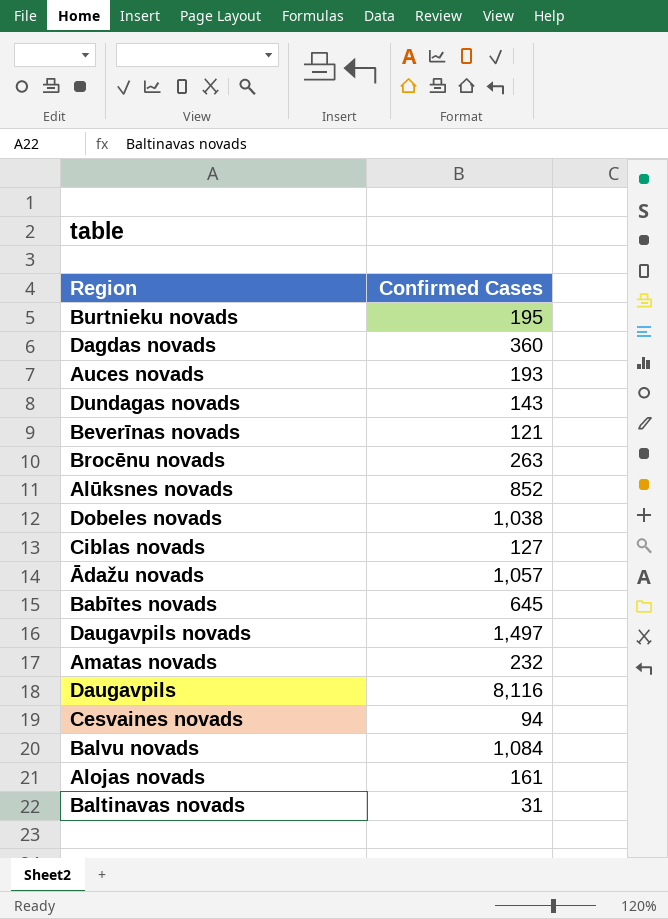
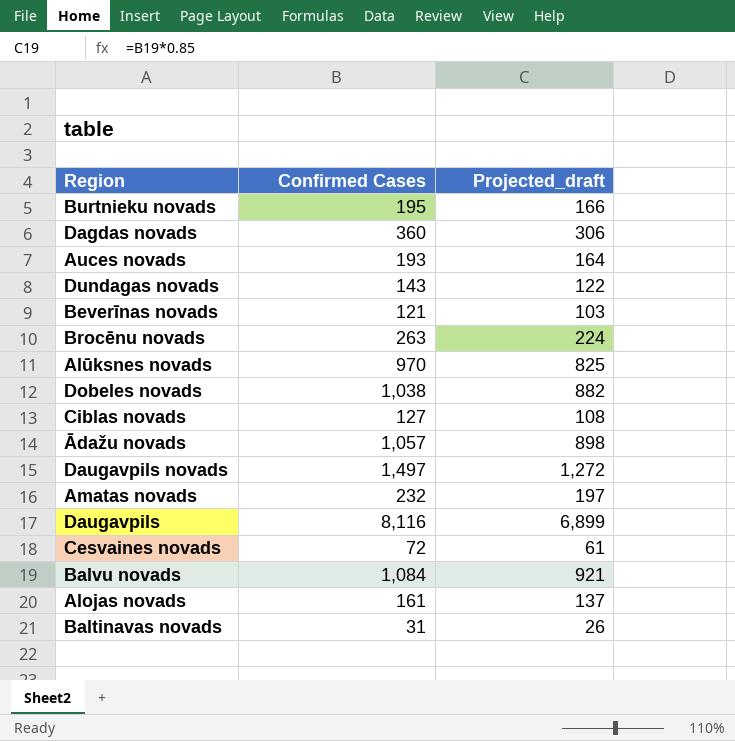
column Projected_draft | formula: none -> [Confirmed Cases] * 0.85
row Babītes novads: 645 -> none
Alūksnes novads | Confirmed Cases: 852 -> 970
Cesvaines novads | Confirmed Cases: 94 -> 72

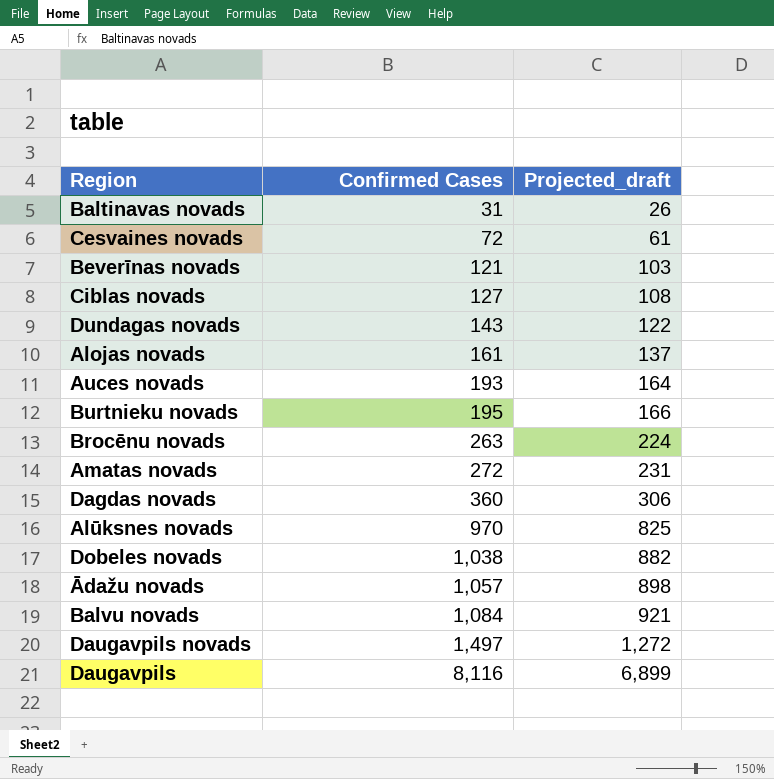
row order: none -> Confirmed Cases ascending
Amatas novads | Confirmed Cases: 232 -> 272
Amatas novads | Projected_draft: 197 -> 231

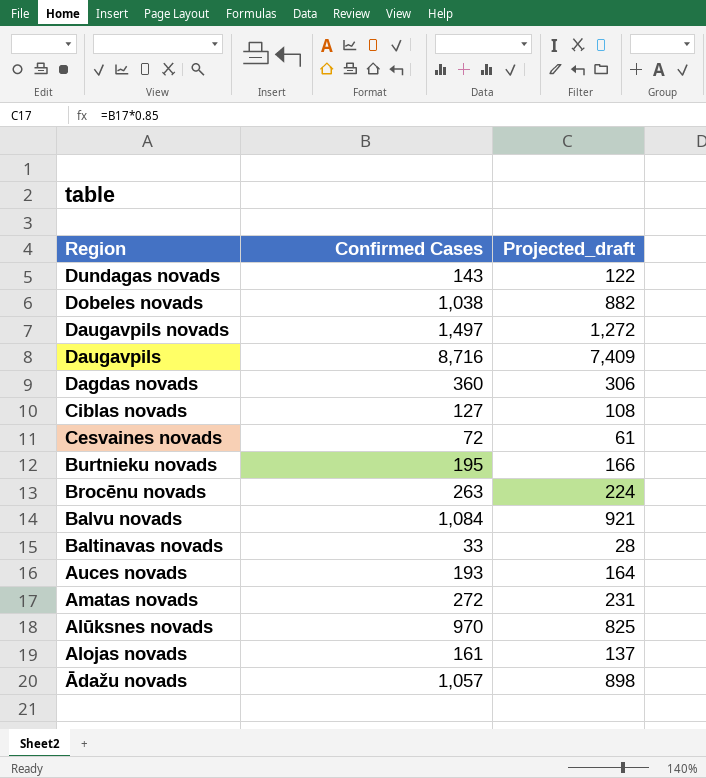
row order: Confirmed Cases ascending -> Region descending
row Beverīnas novads: 121 | 103 -> none
Daugavpils | Confirmed Cases: 8,116 -> 8,716
Daugavpils | Projected_draft: 6,899 -> 7,409
Baltinavas novads | Confirmed Cases: 31 -> 33
Baltinavas novads | Projected_draft: 26 -> 28

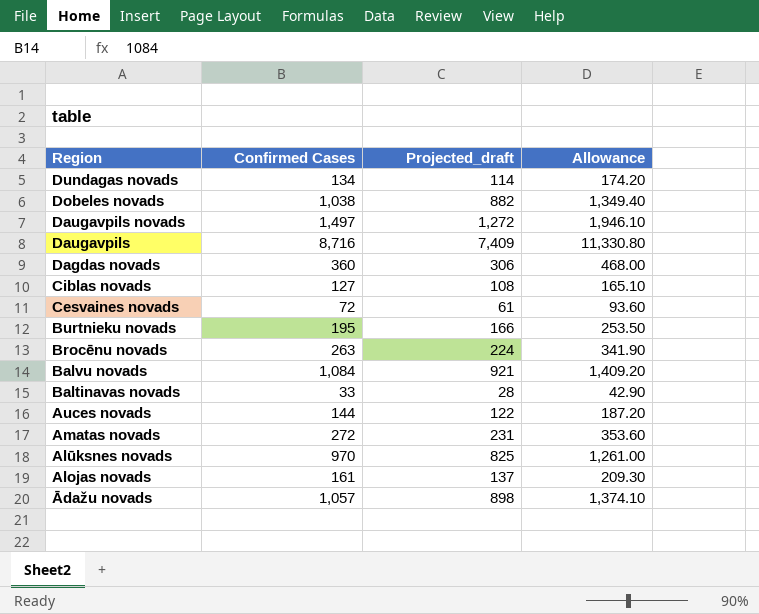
column Allowance | formula: none -> [Confirmed Cases] * 1.3
Dundagas novads | Confirmed Cases: 143 -> 134
Dundagas novads | Projected_draft: 122 -> 114
Auces novads | Confirmed Cases: 193 -> 144
Auces novads | Projected_draft: 164 -> 122

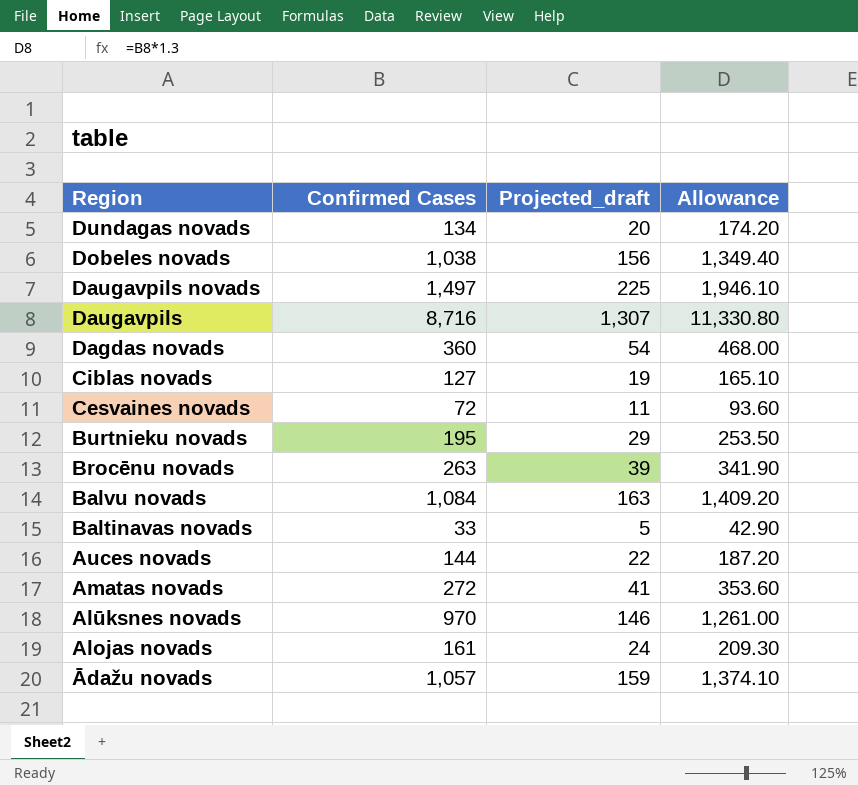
column Projected_draft | formula: [Confirmed Cases] * 0.85 -> [Confirmed Cases] * 0.15

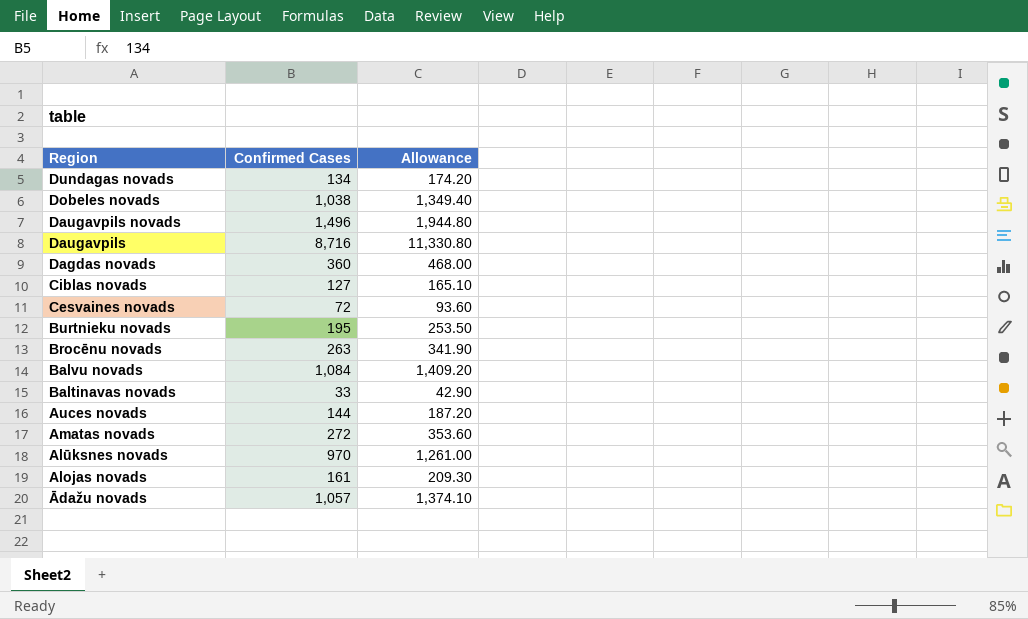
column Projected_draft | formula: [Confirmed Cases] * 0.15 -> none
Daugavpils novads | Confirmed Cases: 1,497 -> 1,496
Daugavpils novads | Allowance: 1,946.10 -> 1,944.80

